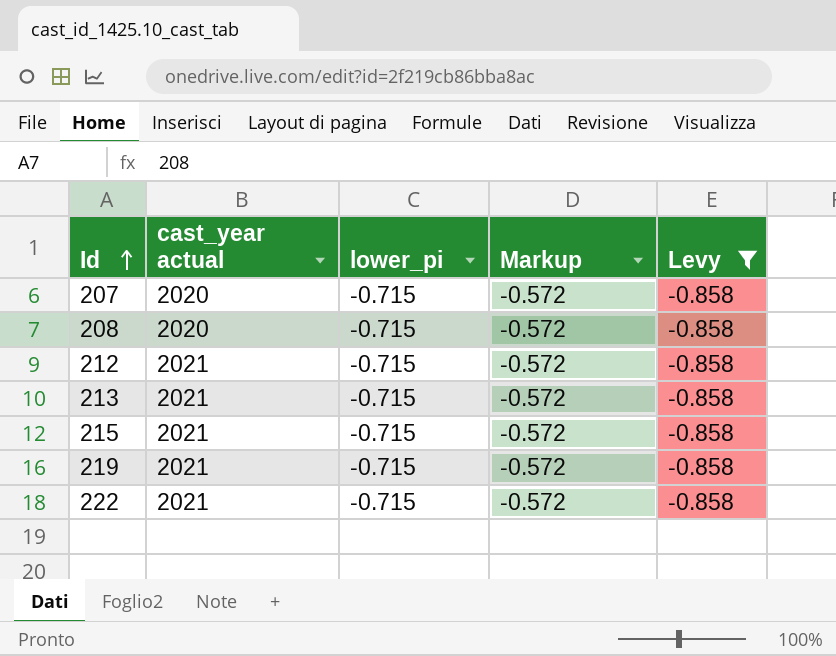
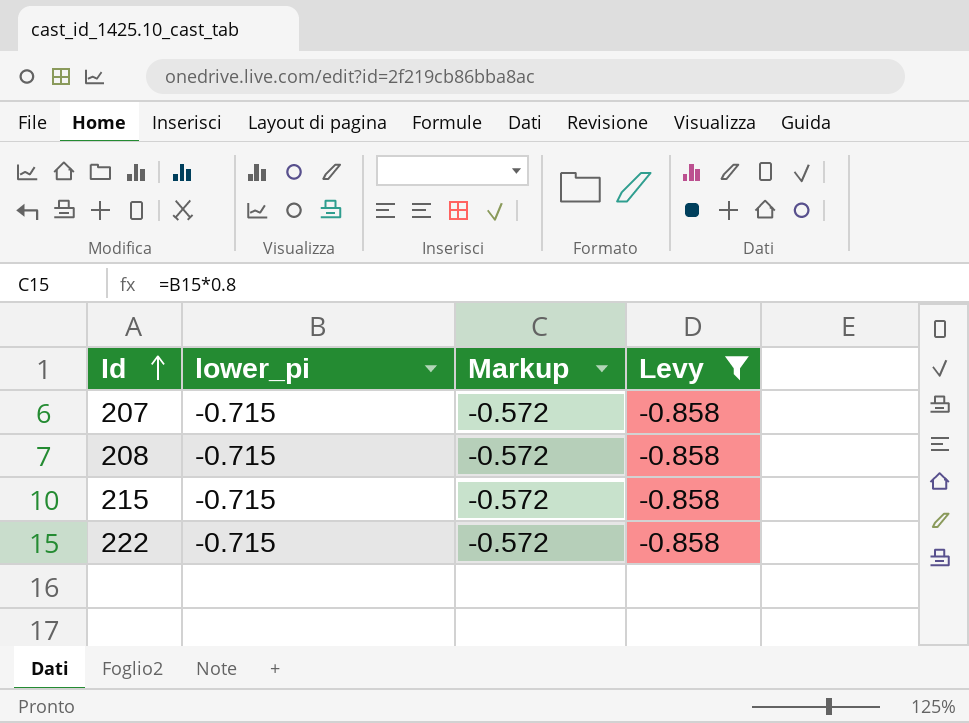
column cast_year actual | position: 2 -> none
row 212: 2021 | -0.715 | -0.572 | -0.858 -> none
row 213: 2021 | -0.715 | -0.572 | -0.858 -> none
row 219: 2021 | -0.715 | -0.572 | -0.858 -> none

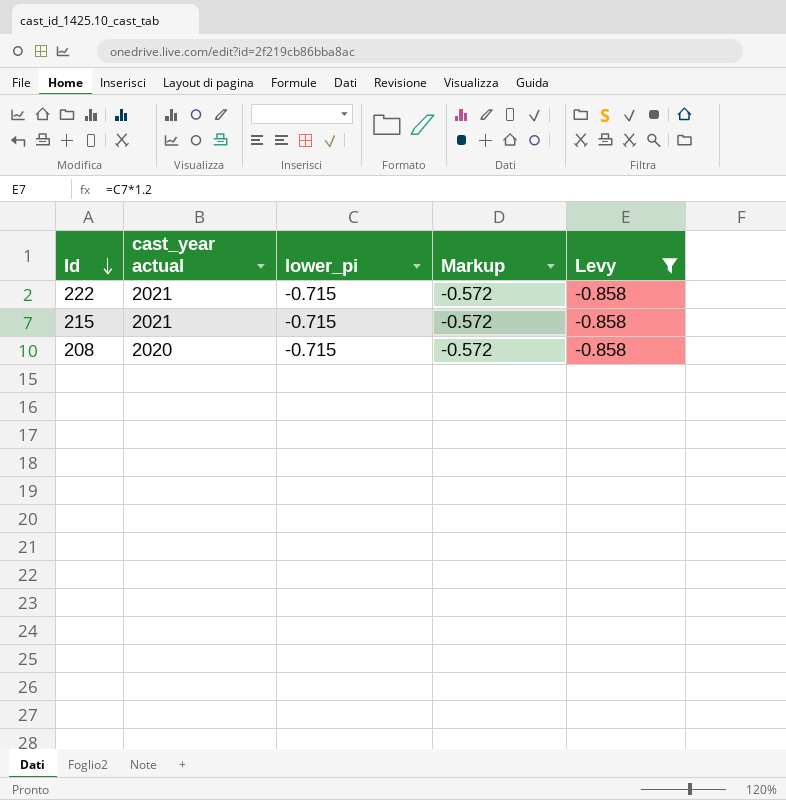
row order: Id ascending -> Id descending
column cast_year actual | position: none -> 2
row 207: -0.715 | -0.572 | -0.858 -> none

